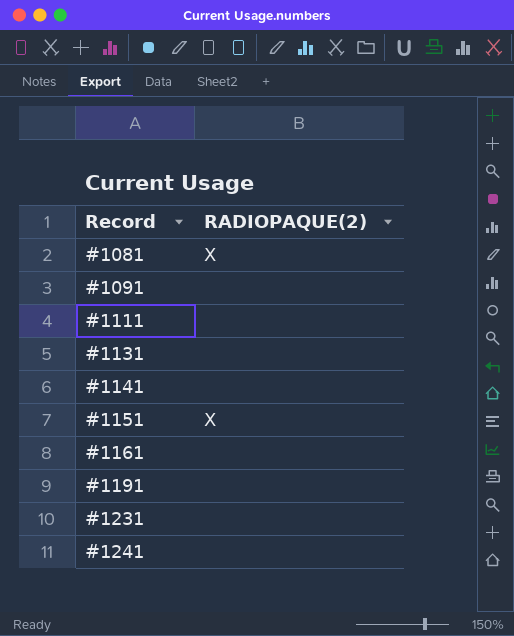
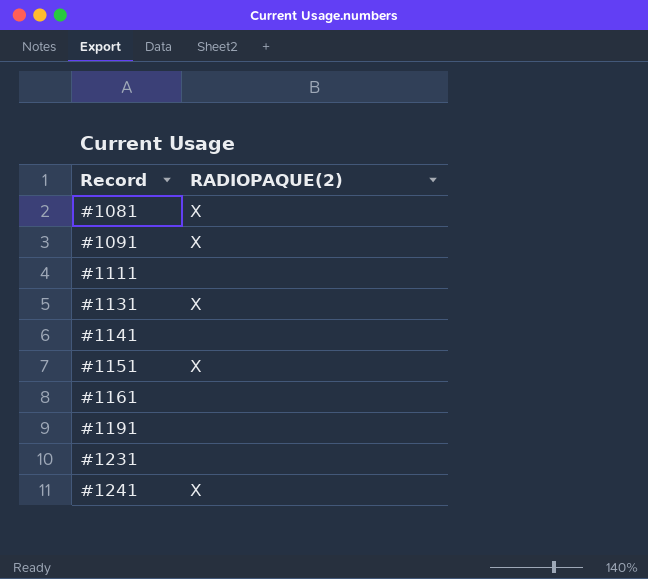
#1091 | RADIOPAQUE(2): none -> X
#1131 | RADIOPAQUE(2): none -> X
#1241 | RADIOPAQUE(2): none -> X

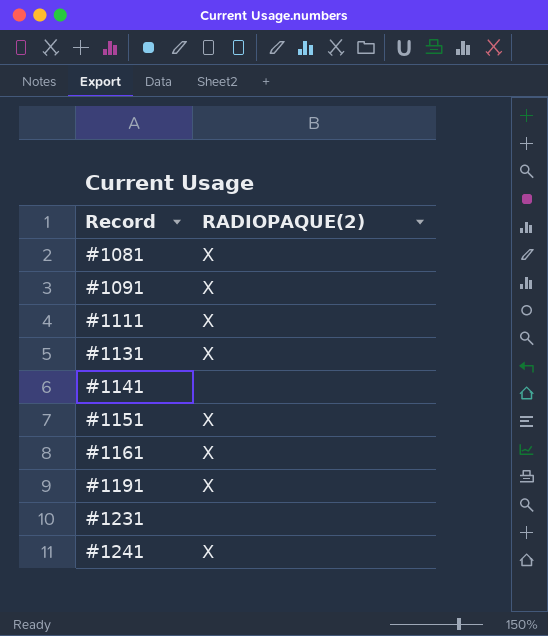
#1111 | RADIOPAQUE(2): none -> X
#1161 | RADIOPAQUE(2): none -> X
#1191 | RADIOPAQUE(2): none -> X

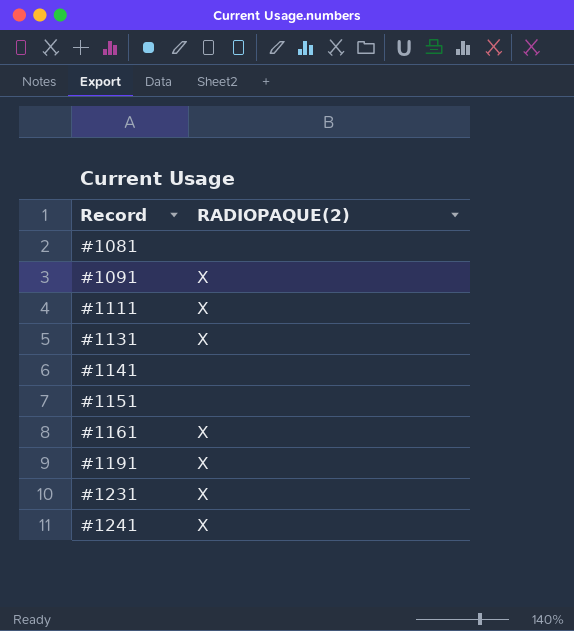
#1081 | RADIOPAQUE(2): X -> none
#1151 | RADIOPAQUE(2): X -> none
#1231 | RADIOPAQUE(2): none -> X

